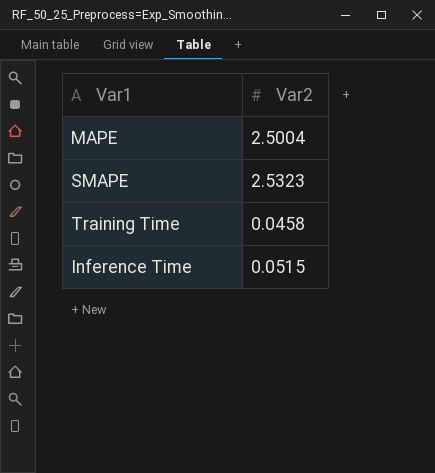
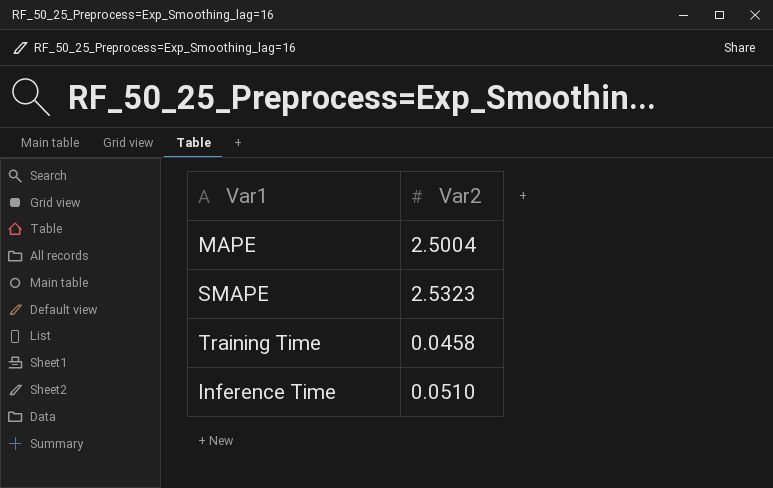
Inference Time | Var2: 0.0515 -> 0.0510

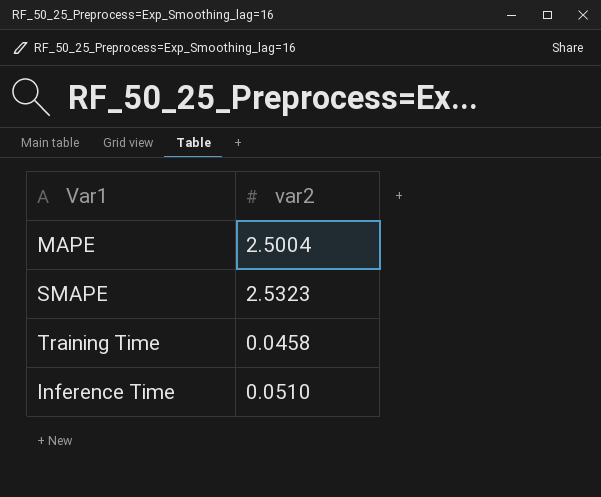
column name: Var2 -> var2

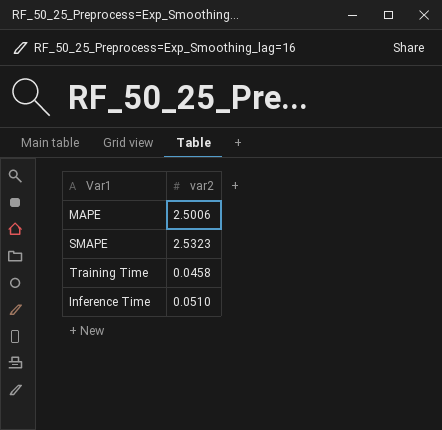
MAPE | var2: 2.5004 -> 2.5006

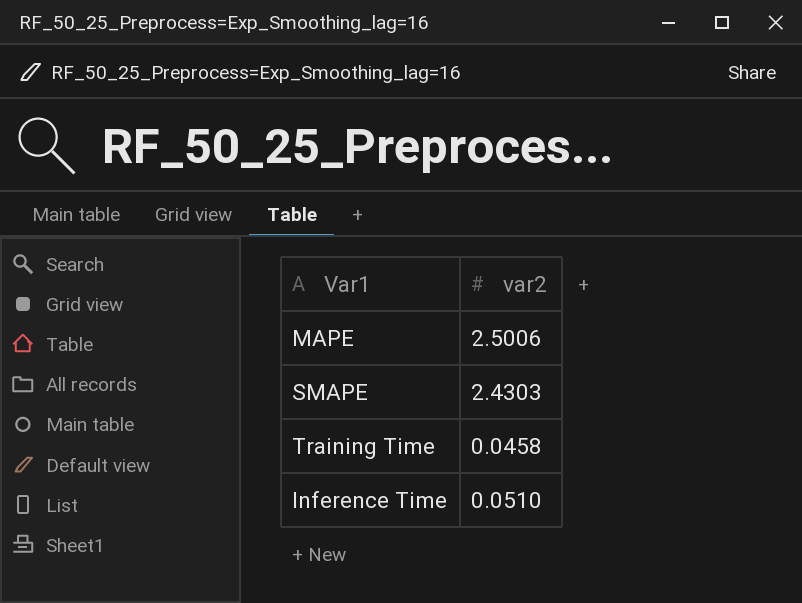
SMAPE | var2: 2.5323 -> 2.4303

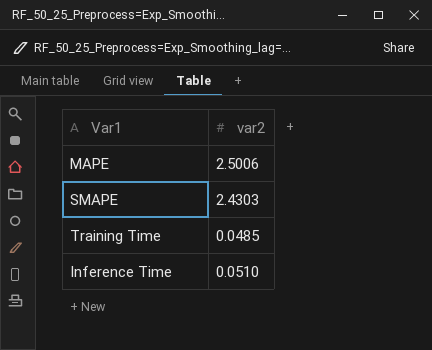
Training Time | var2: 0.0458 -> 0.0485

